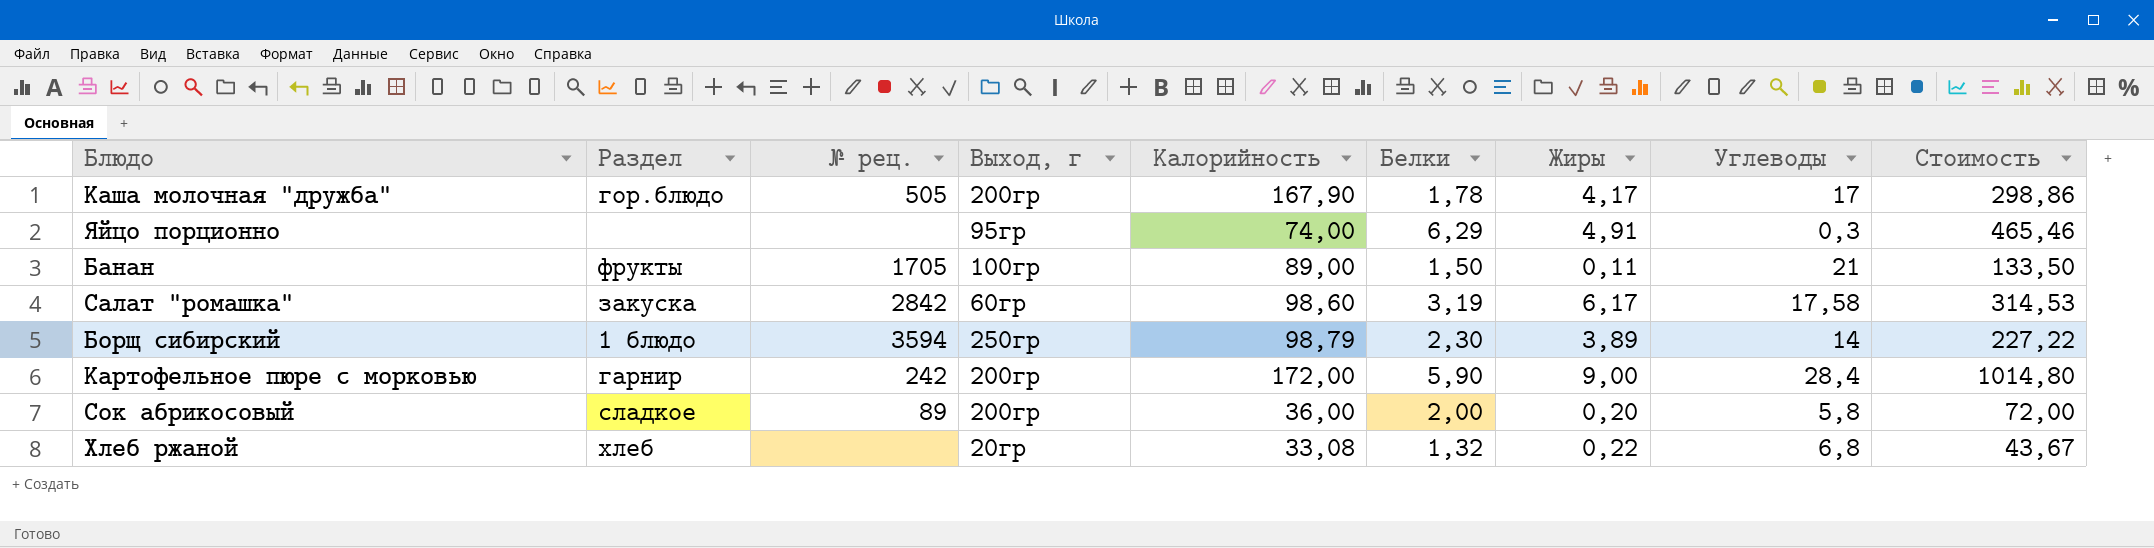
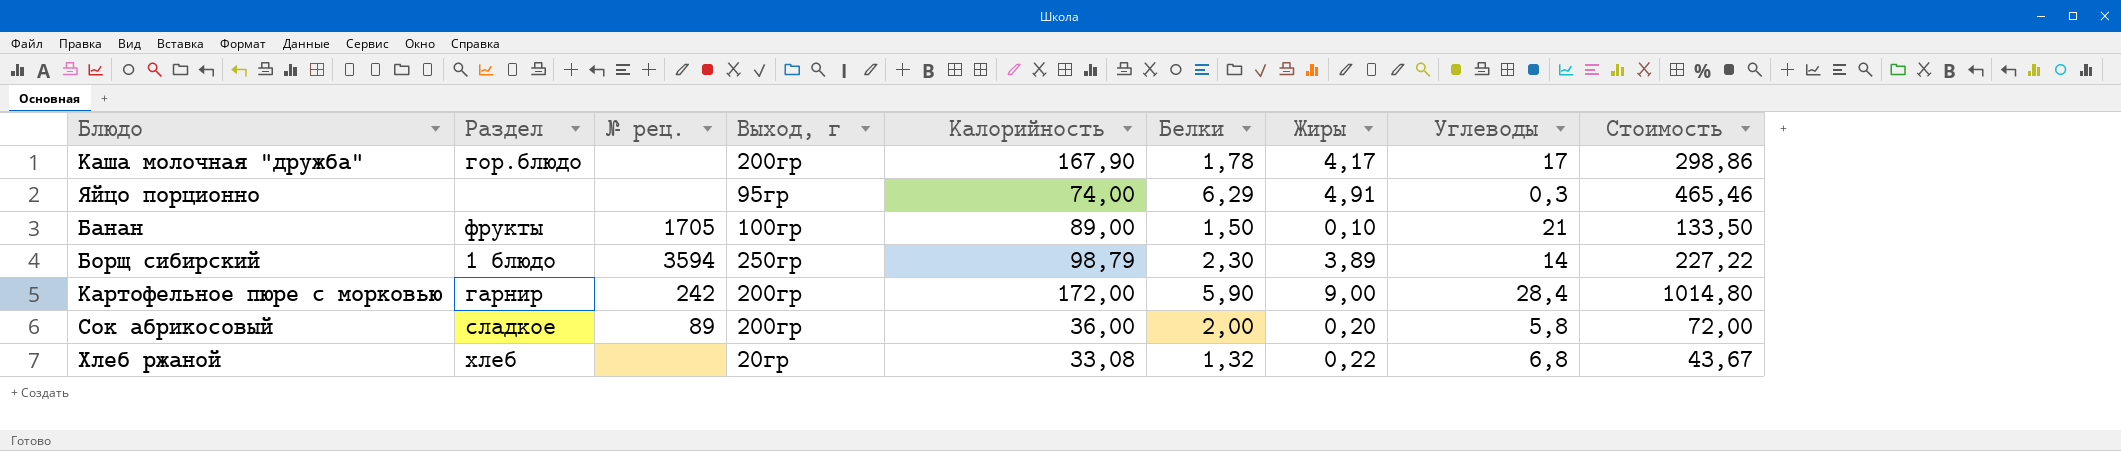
row Салат "ромашка": закуска | 2842 | 60гр | 98,60 | 3,19 | 6,17 | 17,58 | 314,53 -> none
Каша молочная "дружба" | № рец.: 505 -> none
Банан | Жиры: 0,11 -> 0,10

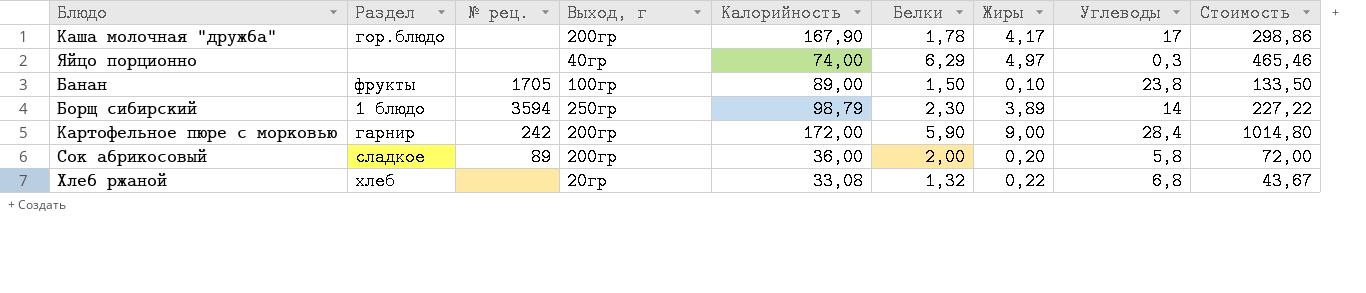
Яйцо порционно | Выход, г: 95гр -> 40гр
Яйцо порционно | Жиры: 4,91 -> 4,97
Банан | Углеводы: 21 -> 23,8

